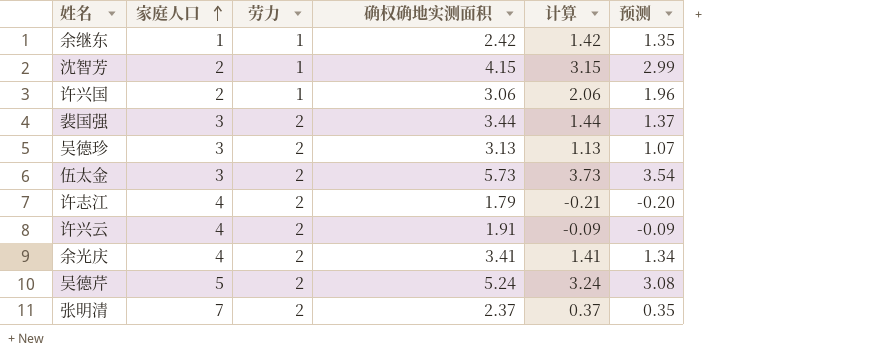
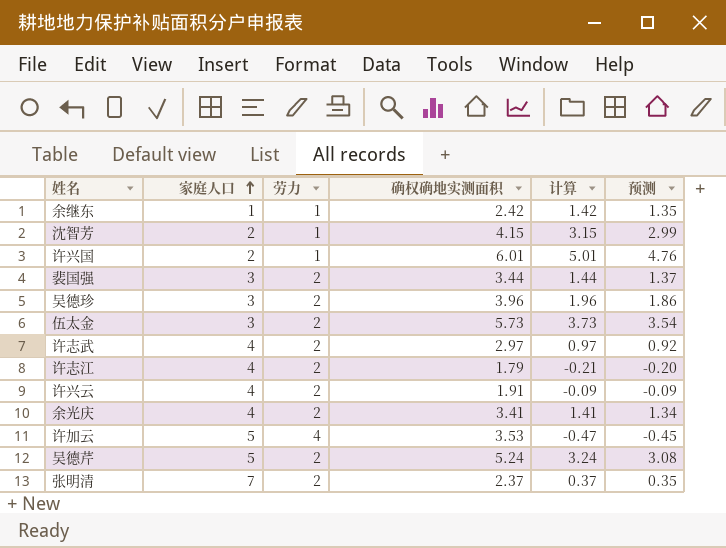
许兴国 | 确权确地实测面积: 3.06 -> 6.01
许兴国 | 计算: 2.06 -> 5.01
许兴国 | 预测: 1.96 -> 4.76
吴德珍 | 确权确地实测面积: 3.13 -> 3.96
吴德珍 | 计算: 1.13 -> 1.96
吴德珍 | 预测: 1.07 -> 1.86
row 许志武: none -> 4 | 2 | 2.97 | 0.97 | 0.92
row 许加云: none -> 5 | 4 | 3.53 | -0.47 | -0.45

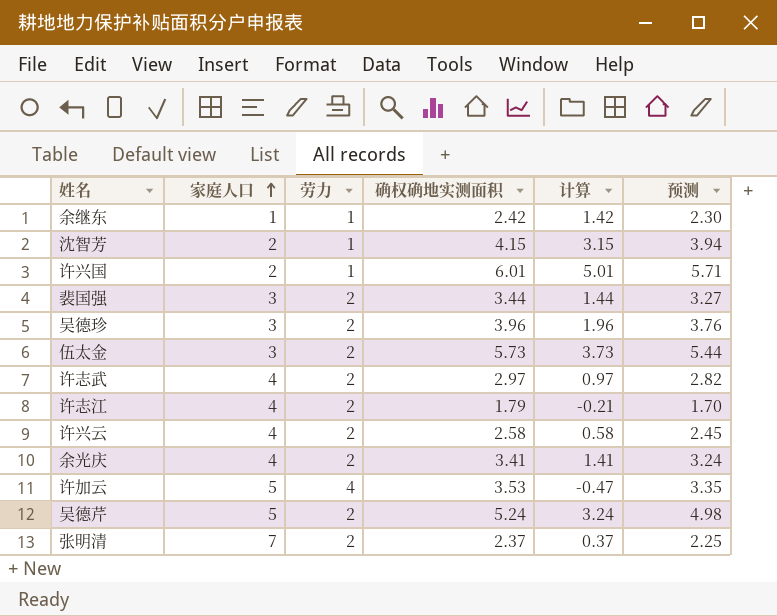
column 预测 | formula: [计算] * 0.95 -> [确权确地实测面积] * 0.95
许兴云 | 确权确地实测面积: 1.91 -> 2.58
许兴云 | 计算: -0.09 -> 0.58

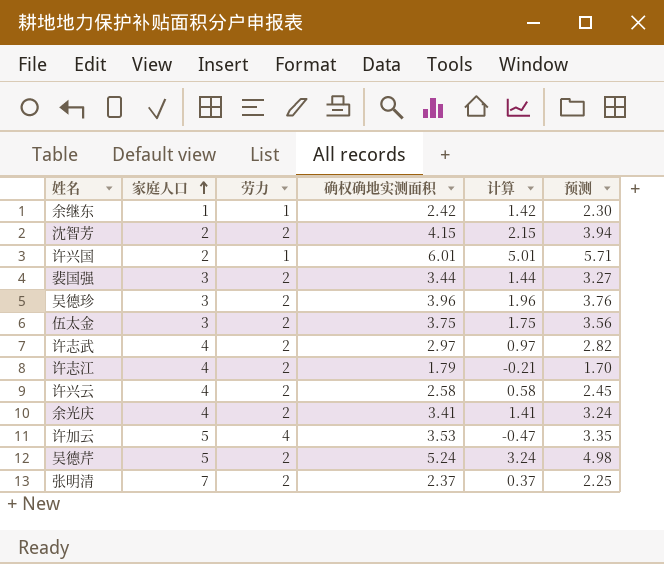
沈智芳 | 劳力: 1 -> 2
沈智芳 | 计算: 3.15 -> 2.15
伍太金 | 确权确地实测面积: 5.73 -> 3.75
伍太金 | 计算: 3.73 -> 1.75
伍太金 | 预测: 5.44 -> 3.56

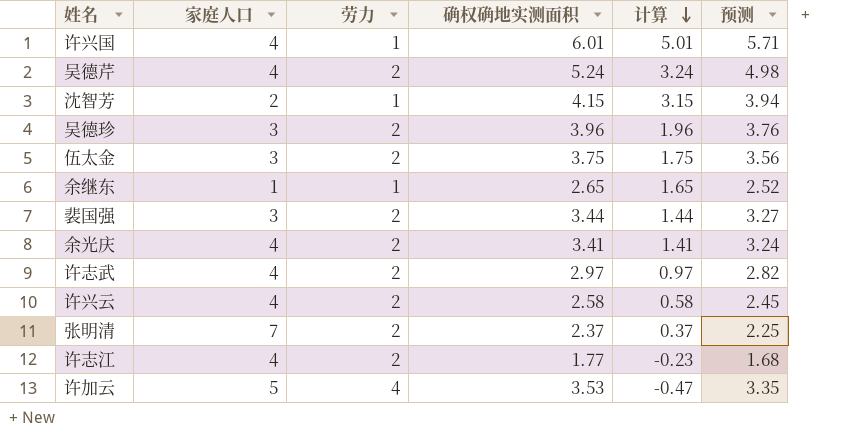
row order: 家庭人口 ascending -> 计算 descending
许兴国 | 家庭人口: 2 -> 4
吴德芹 | 家庭人口: 5 -> 4
沈智芳 | 劳力: 2 -> 1
沈智芳 | 计算: 2.15 -> 3.15
余继东 | 确权确地实测面积: 2.42 -> 2.65
余继东 | 计算: 1.42 -> 1.65
余继东 | 预测: 2.30 -> 2.52
许志江 | 确权确地实测面积: 1.79 -> 1.77
许志江 | 计算: -0.21 -> -0.23
许志江 | 预测: 1.70 -> 1.68

